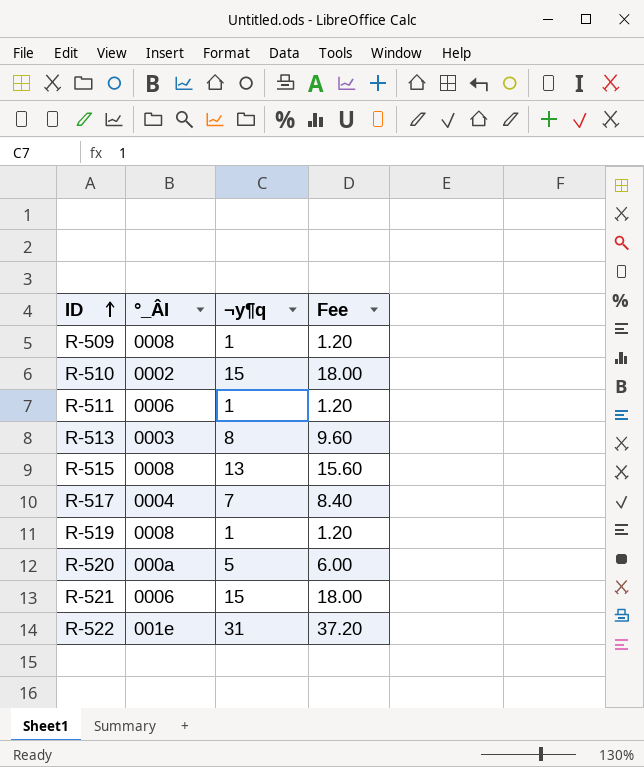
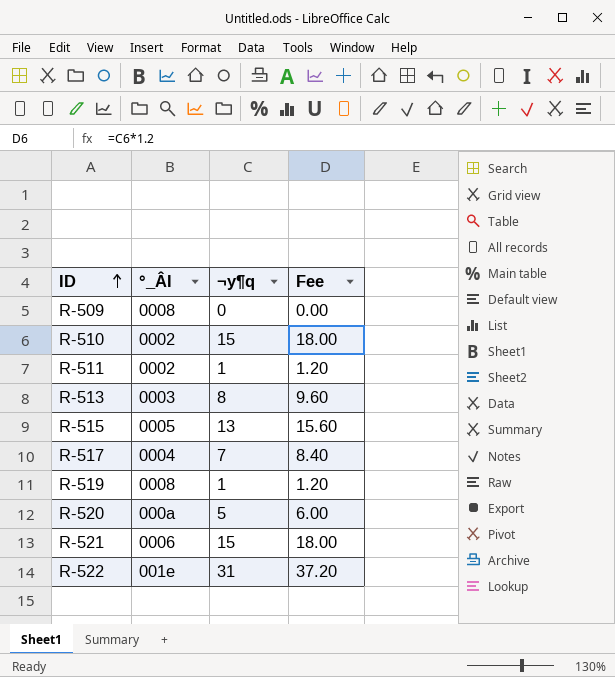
R-509 | ¬y¶q: 1 -> 0
R-509 | Fee: 1.20 -> 0.00
R-511 | °_ÂI: 0006 -> 0002
R-515 | °_ÂI: 0008 -> 0005

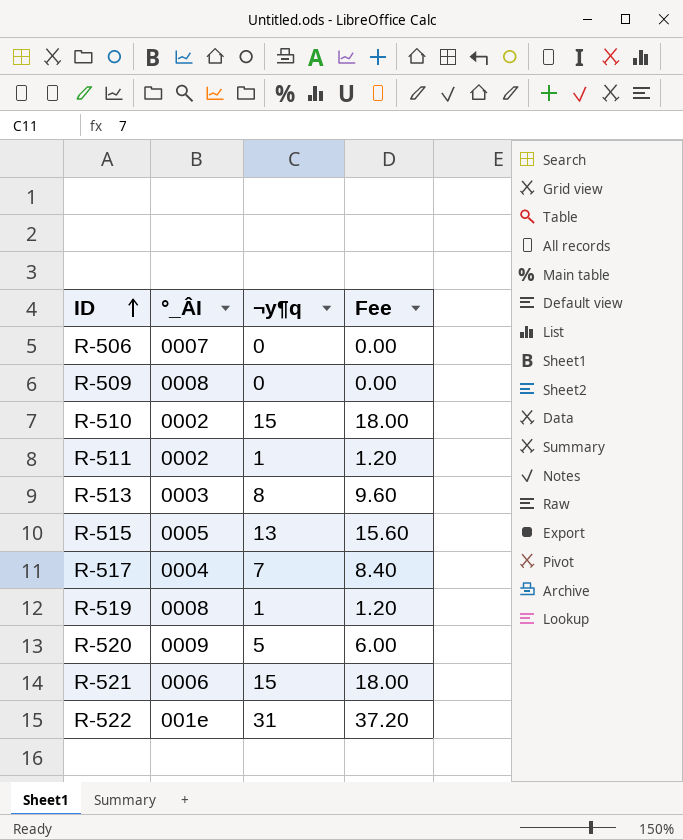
row R-506: none -> 0007 | 0 | 0.00
R-520 | °_ÂI: 000a -> 0009

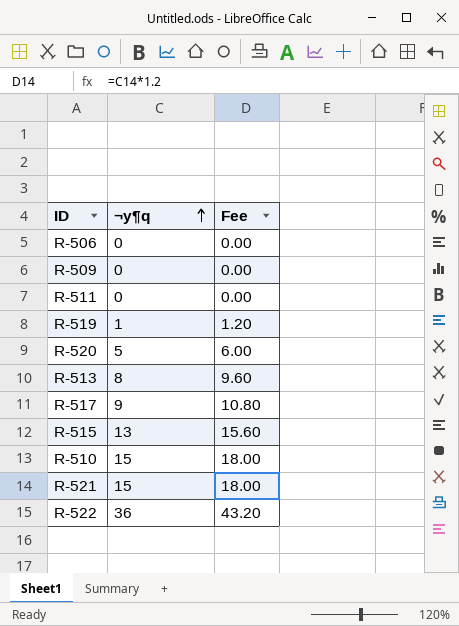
row order: ID ascending -> ¬y¶q ascending
column °_ÂI | position: 2 -> none
R-511 | ¬y¶q: 1 -> 0
R-511 | Fee: 1.20 -> 0.00
R-517 | ¬y¶q: 7 -> 9
R-517 | Fee: 8.40 -> 10.80
R-522 | ¬y¶q: 31 -> 36
R-522 | Fee: 37.20 -> 43.20

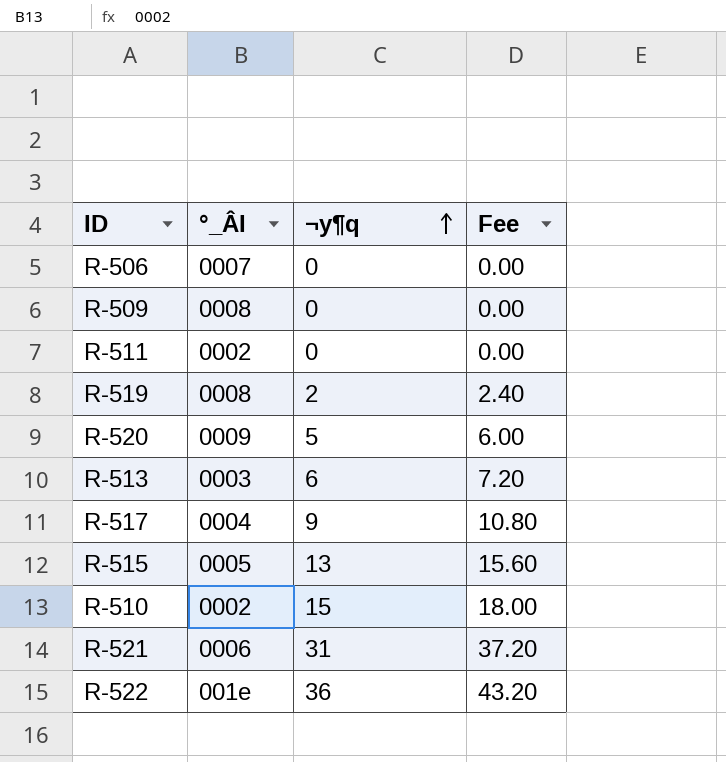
column °_ÂI | position: none -> 2
R-519 | ¬y¶q: 1 -> 2
R-519 | Fee: 1.20 -> 2.40
R-513 | ¬y¶q: 8 -> 6
R-513 | Fee: 9.60 -> 7.20
R-521 | ¬y¶q: 15 -> 31
R-521 | Fee: 18.00 -> 37.20

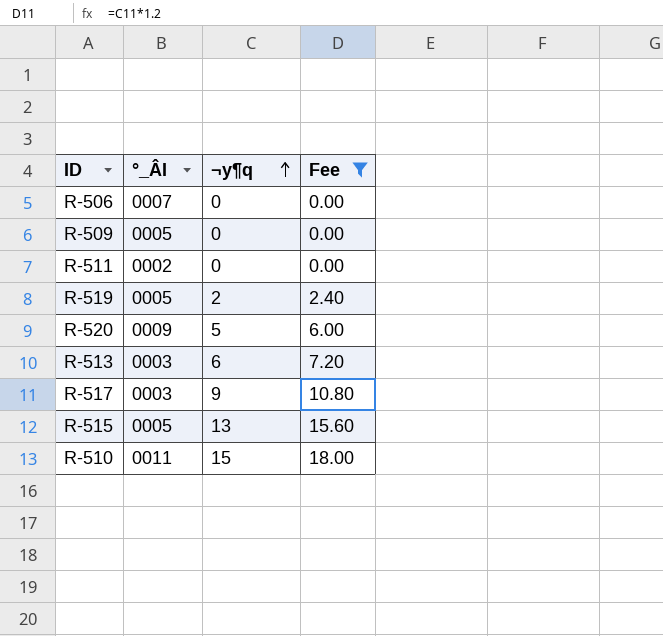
filter: none -> Fee <= 18.00
R-509 | °_ÂI: 0008 -> 0005
R-519 | °_ÂI: 0008 -> 0005
R-517 | °_ÂI: 0004 -> 0003
R-510 | °_ÂI: 0002 -> 0011

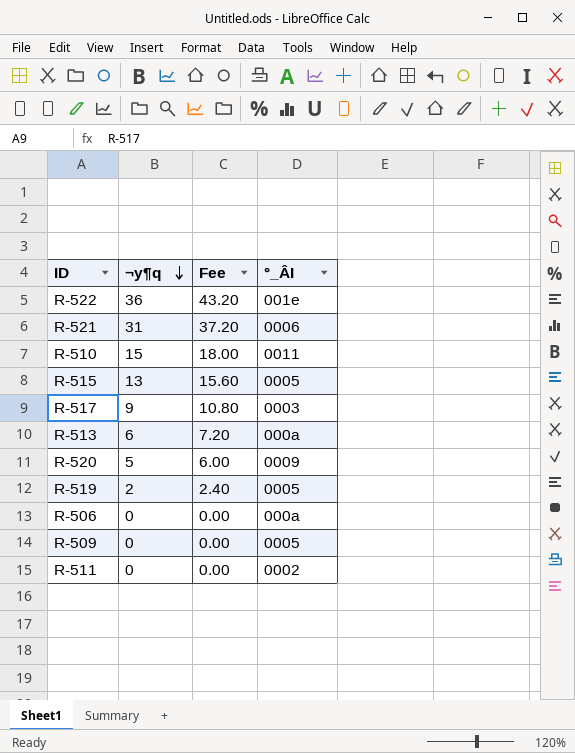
filter: Fee <= 18.00 -> none
row order: ¬y¶q ascending -> ¬y¶q descending
column °_ÂI | position: 2 -> 4
R-513 | °_ÂI: 0003 -> 000a
R-506 | °_ÂI: 0007 -> 000a

